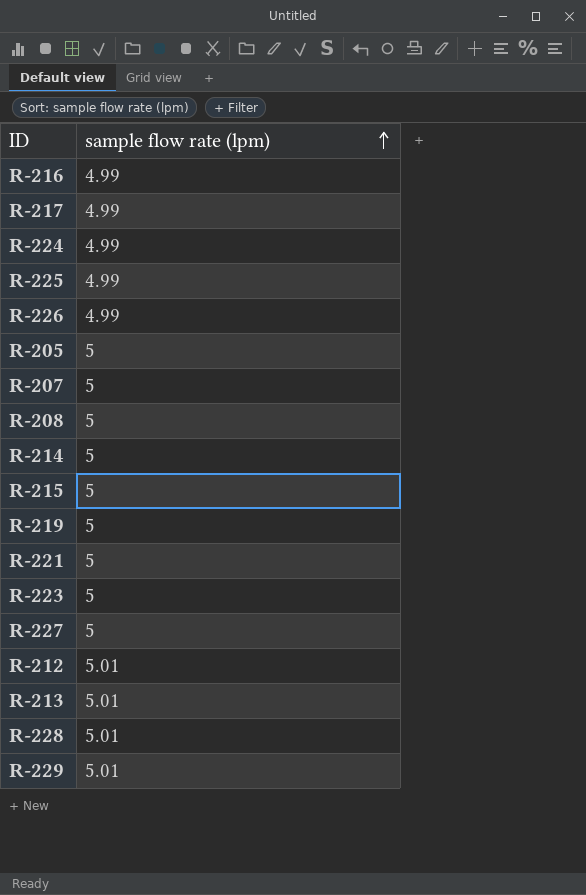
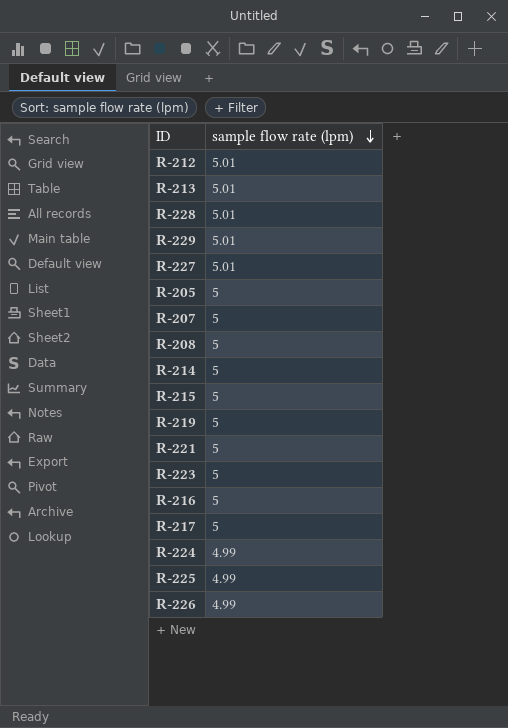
row order: sample flow rate (lpm) ascending -> sample flow rate (lpm) descending
R-227 | sample flow rate (lpm): 5 -> 5.01
R-216 | sample flow rate (lpm): 4.99 -> 5
R-217 | sample flow rate (lpm): 4.99 -> 5

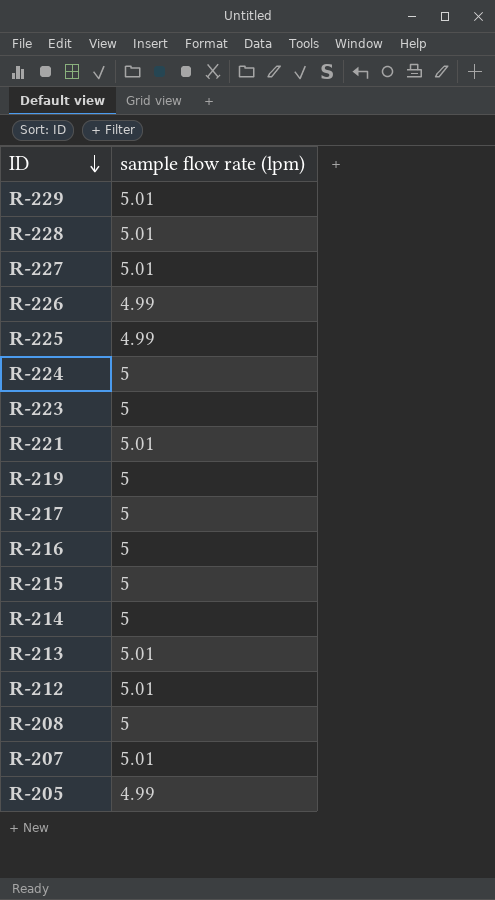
row order: sample flow rate (lpm) descending -> ID descending
R-224 | sample flow rate (lpm): 4.99 -> 5
R-221 | sample flow rate (lpm): 5 -> 5.01
R-207 | sample flow rate (lpm): 5 -> 5.01
R-205 | sample flow rate (lpm): 5 -> 4.99

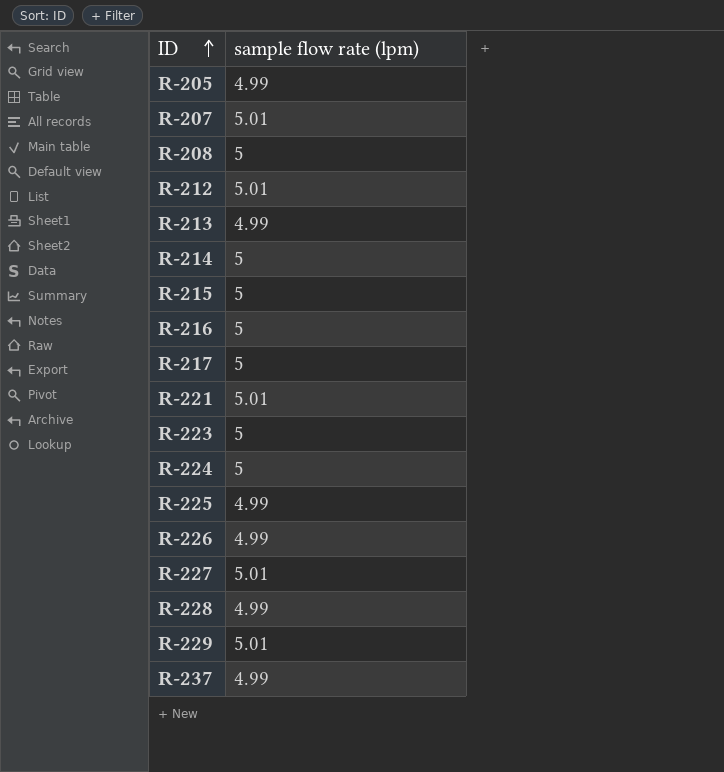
row order: ID descending -> ID ascending
row R-219: 5 -> none
R-213 | sample flow rate (lpm): 5.01 -> 4.99
R-228 | sample flow rate (lpm): 5.01 -> 4.99
row R-237: none -> 4.99

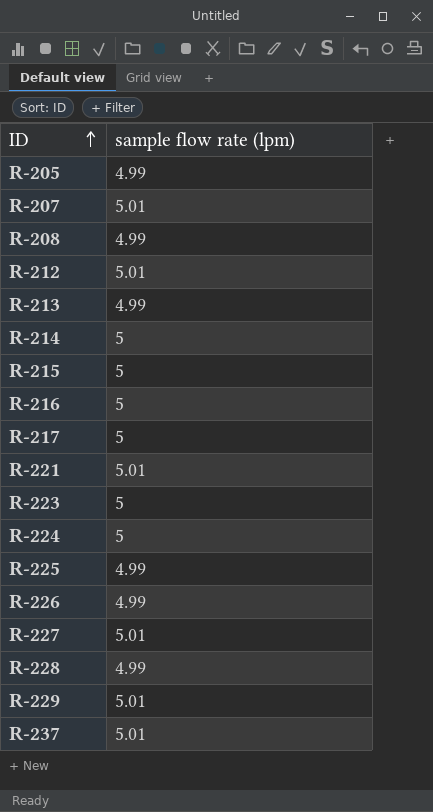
R-208 | sample flow rate (lpm): 5 -> 4.99
R-237 | sample flow rate (lpm): 4.99 -> 5.01

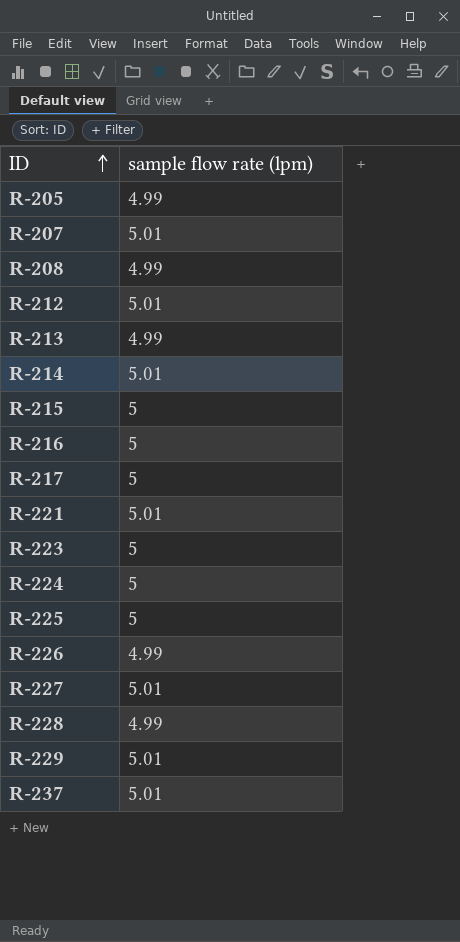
R-214 | sample flow rate (lpm): 5 -> 5.01
R-225 | sample flow rate (lpm): 4.99 -> 5

